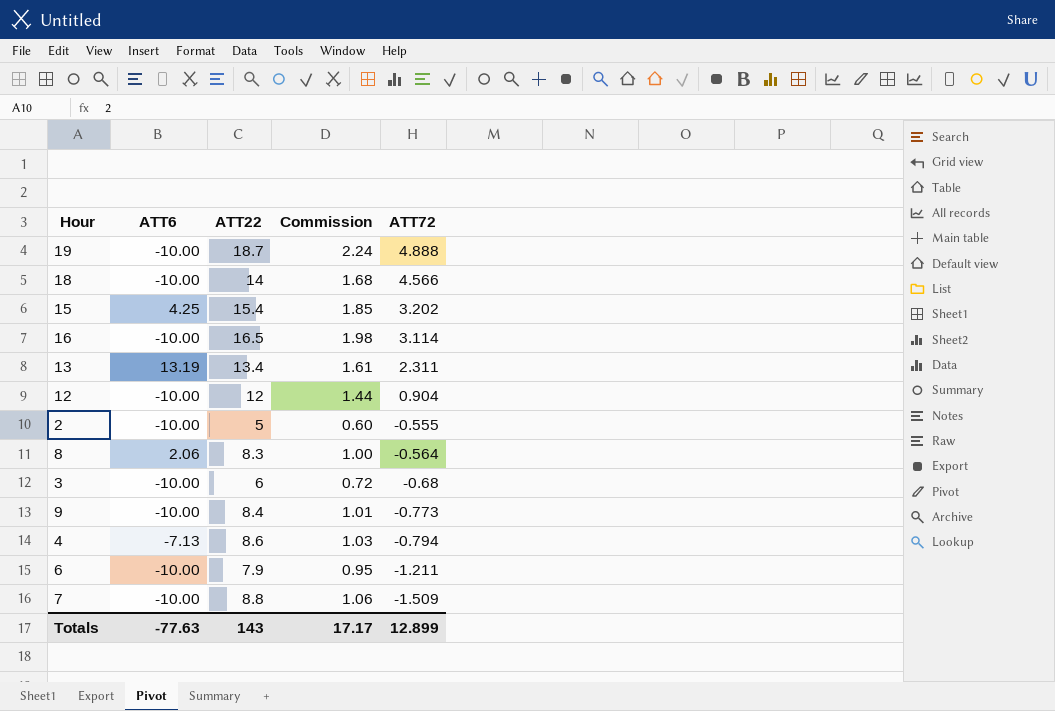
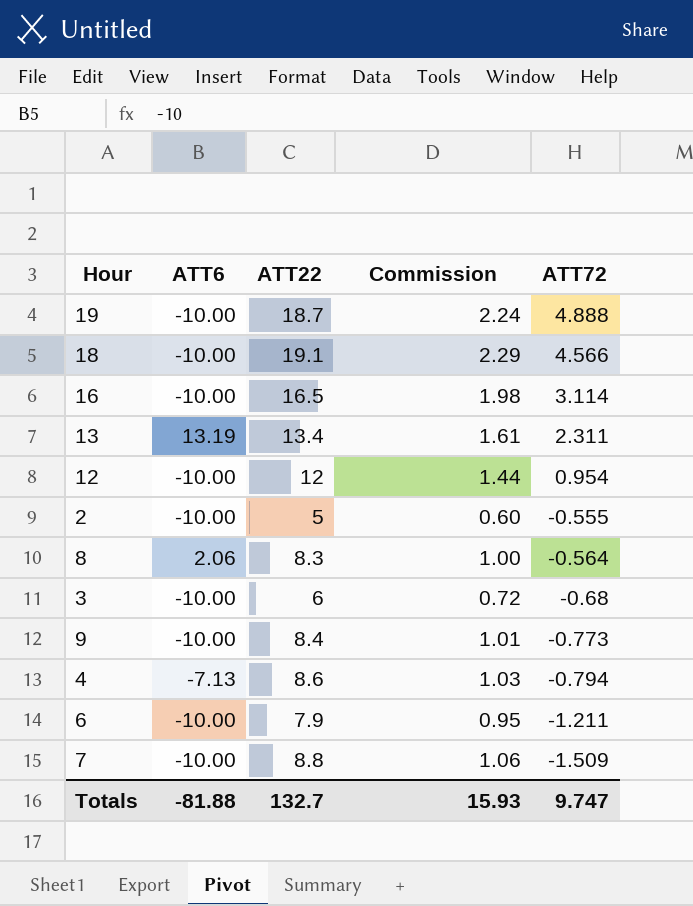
row 15: 4.25 | 15.4 | 1.85 | 3.202 -> none
18 | ATT22: 14 -> 19.1
18 | Commission: 1.68 -> 2.29
12 | ATT72: 0.904 -> 0.954
Totals | ATT6: -77.63 -> -81.88
Totals | ATT22: 143 -> 132.7
Totals | Commission: 17.17 -> 15.93
Totals | ATT72: 12.899 -> 9.747

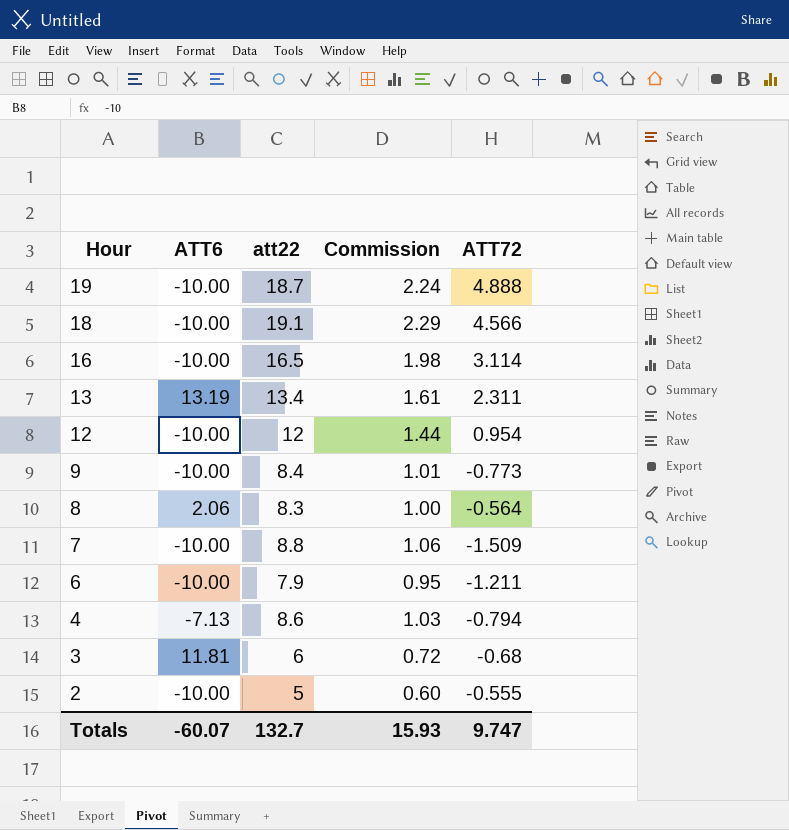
row order: ATT72 descending -> Hour descending
column name: ATT22 -> att22
3 | ATT6: -10.00 -> 11.81
Totals | ATT6: -81.88 -> -60.07

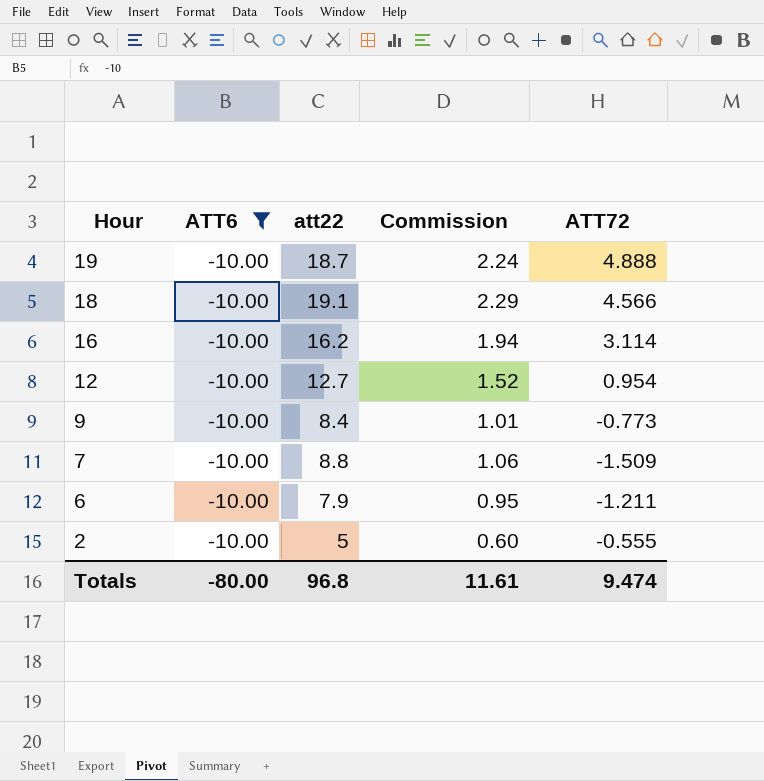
filter: none -> ATT6 = -10.00
16 | att22: 16.5 -> 16.2
16 | Commission: 1.98 -> 1.94
12 | att22: 12 -> 12.7
12 | Commission: 1.44 -> 1.52
Totals | ATT6: -60.07 -> -80.00
Totals | att22: 132.7 -> 96.8
Totals | Commission: 15.93 -> 11.61
Totals | ATT72: 9.747 -> 9.474

